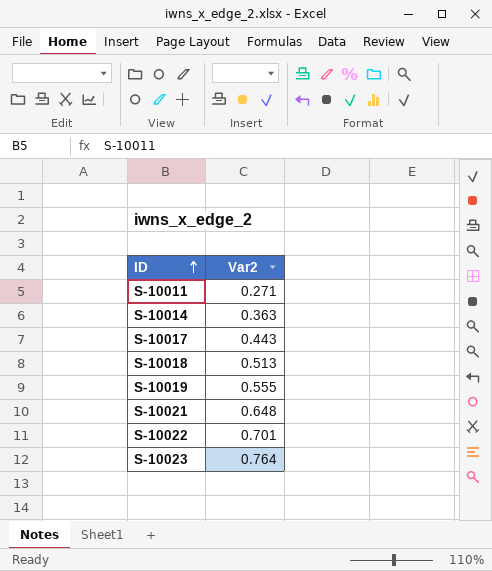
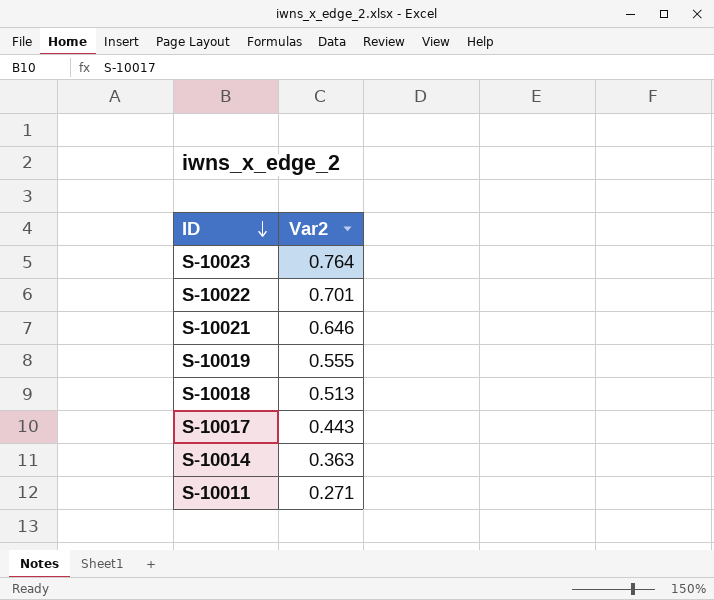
row order: ID ascending -> ID descending
S-10021 | Var2: 0.648 -> 0.646

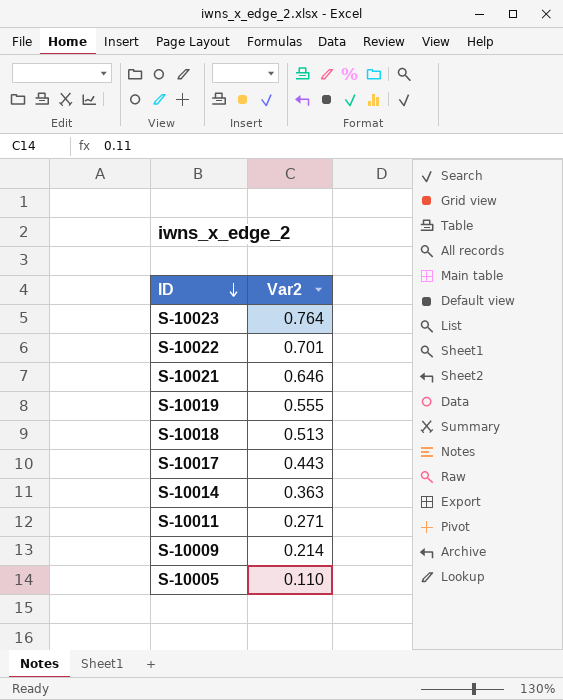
row S-10009: none -> 0.214
row S-10005: none -> 0.110

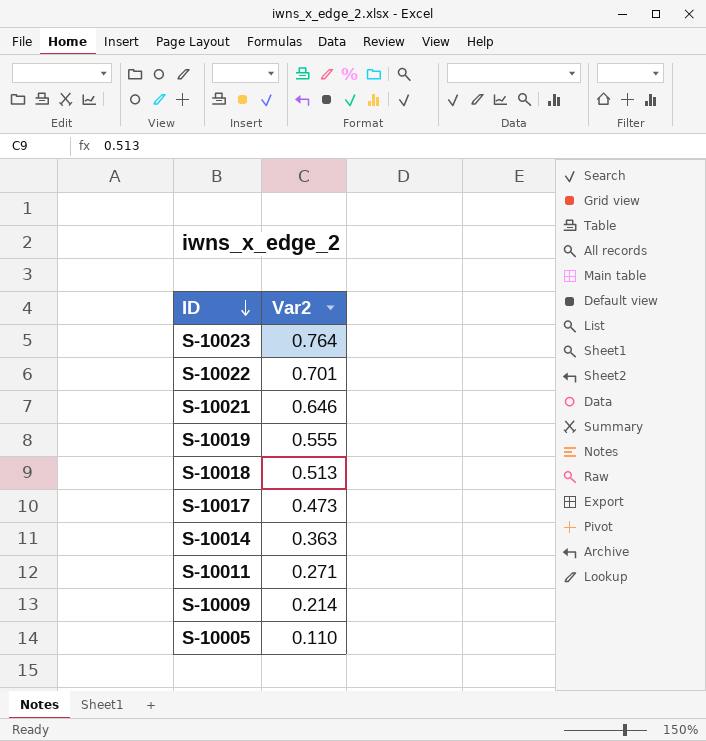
S-10017 | Var2: 0.443 -> 0.473

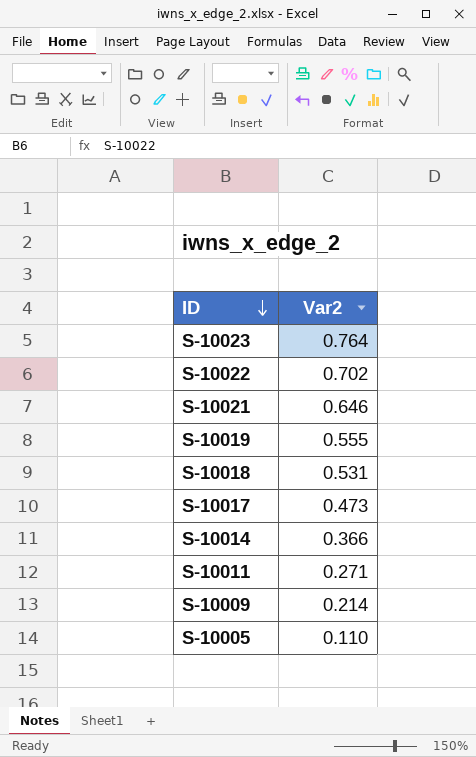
S-10022 | Var2: 0.701 -> 0.702
S-10018 | Var2: 0.513 -> 0.531
S-10014 | Var2: 0.363 -> 0.366

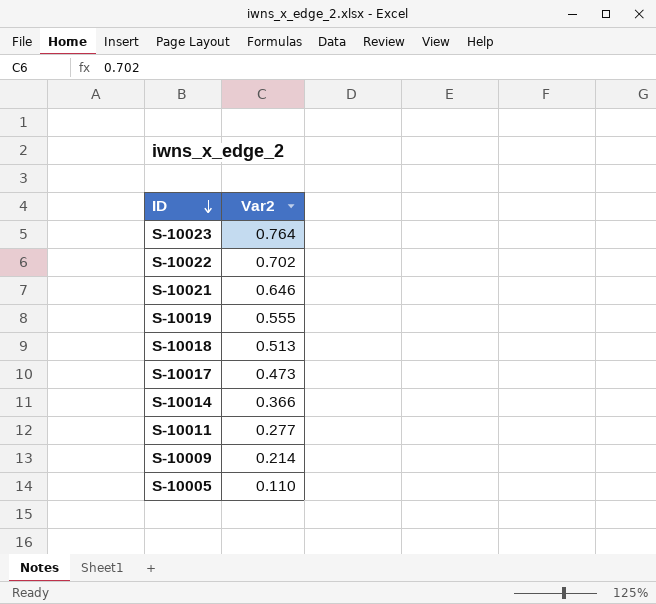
S-10018 | Var2: 0.531 -> 0.513
S-10011 | Var2: 0.271 -> 0.277

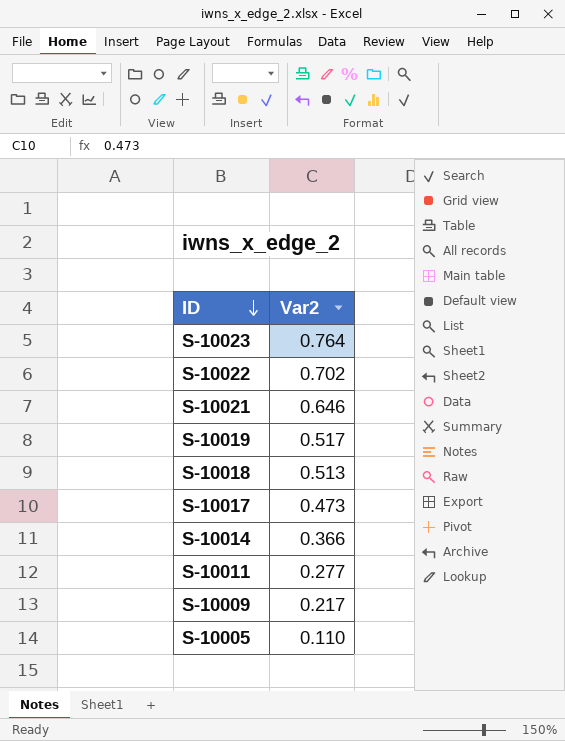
S-10019 | Var2: 0.555 -> 0.517
S-10009 | Var2: 0.214 -> 0.217

